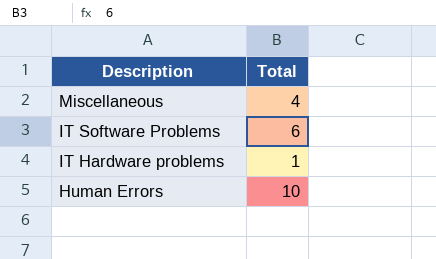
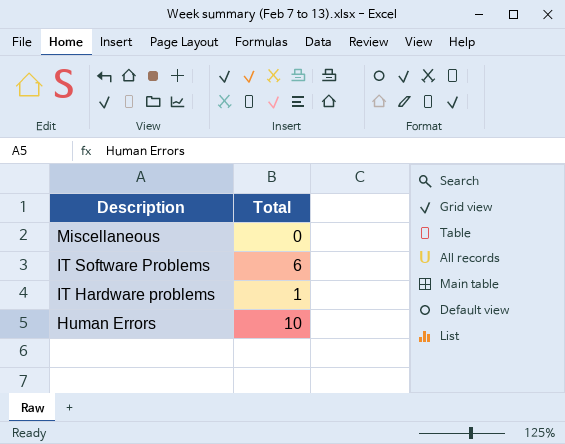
Miscellaneous | Total: 4 -> 0

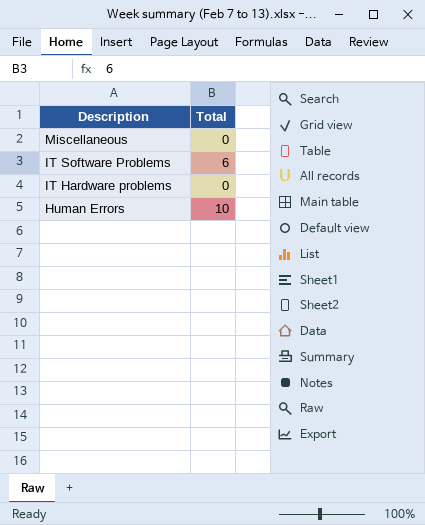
IT Hardware problems | Total: 1 -> 0

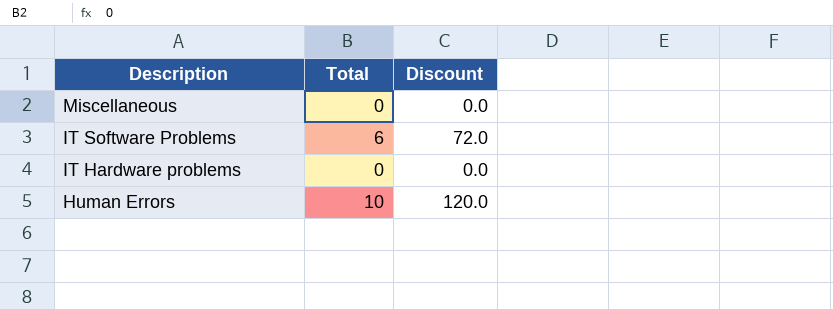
column Discount | formula: none -> [Total] * 12

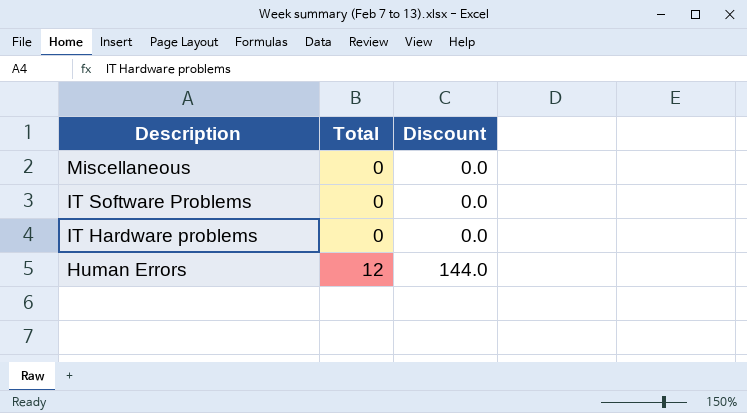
IT Software Problems | Total: 6 -> 0
IT Software Problems | Discount: 72.0 -> 0.0
Human Errors | Total: 10 -> 12
Human Errors | Discount: 120.0 -> 144.0

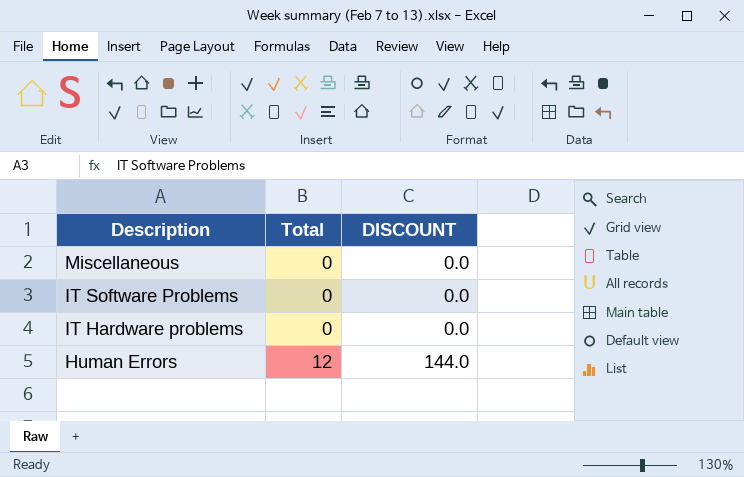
column name: Discount -> DISCOUNT

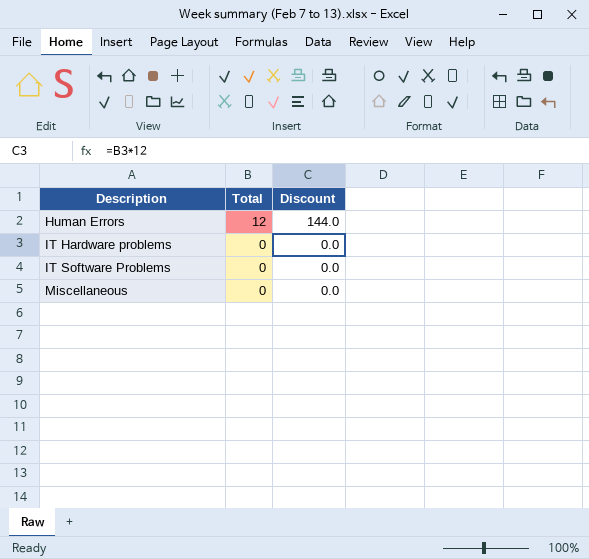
row order: Description descending -> Description ascending
column name: DISCOUNT -> Discount

